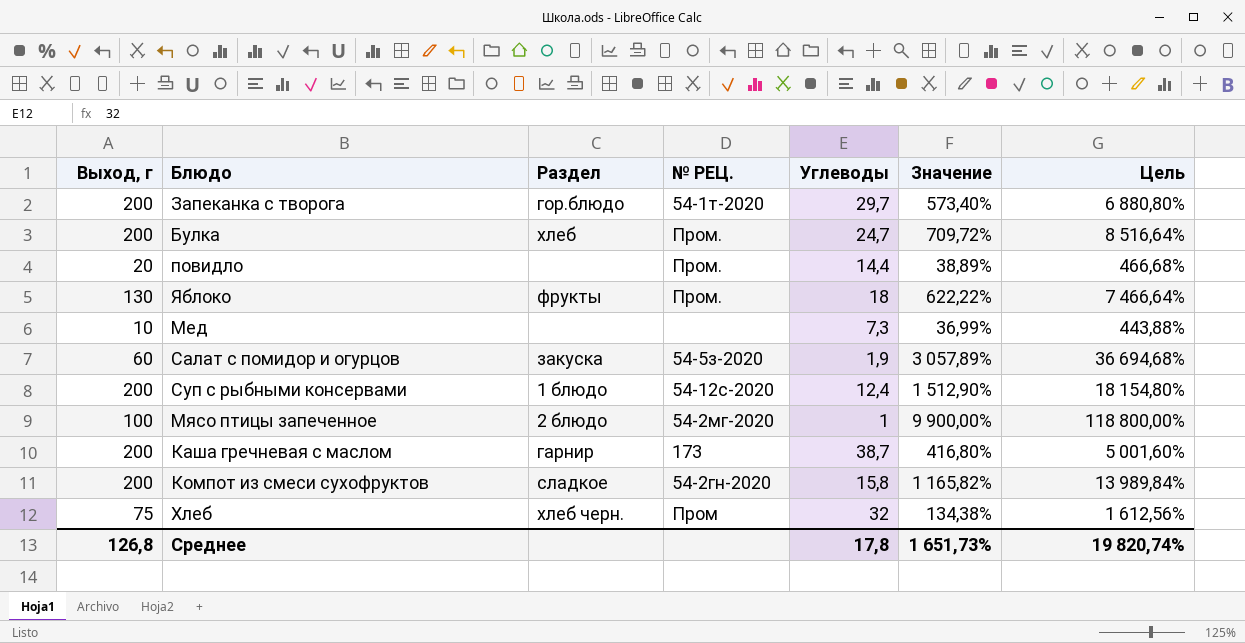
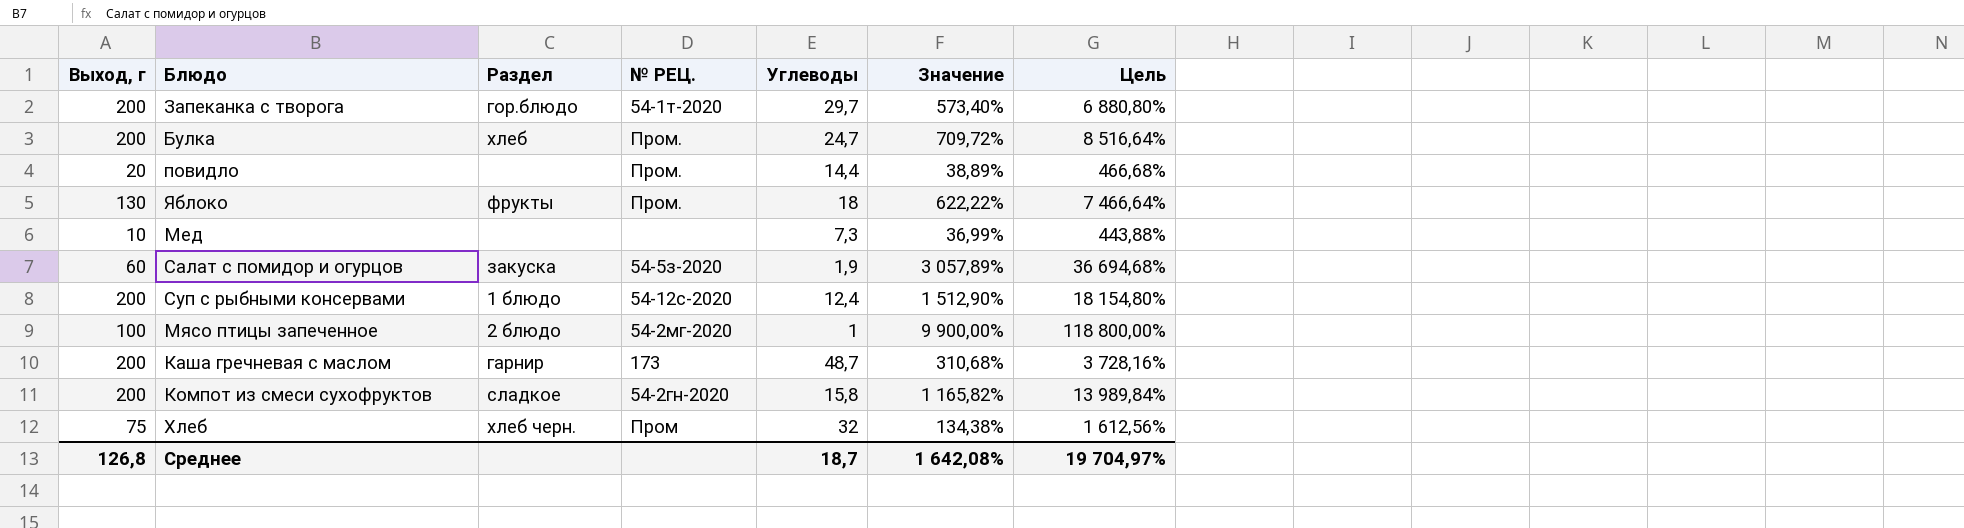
Каша гречневая с маслом | Углеводы: 38,7 -> 48,7
Каша гречневая с маслом | Значение: 416,80% -> 310,68%
Каша гречневая с маслом | Цель: 5 001,60% -> 3 728,16%
Среднее | Углеводы: 17,8 -> 18,7
Среднее | Значение: 1 651,73% -> 1 642,08%
Среднее | Цель: 19 820,74% -> 19 704,97%

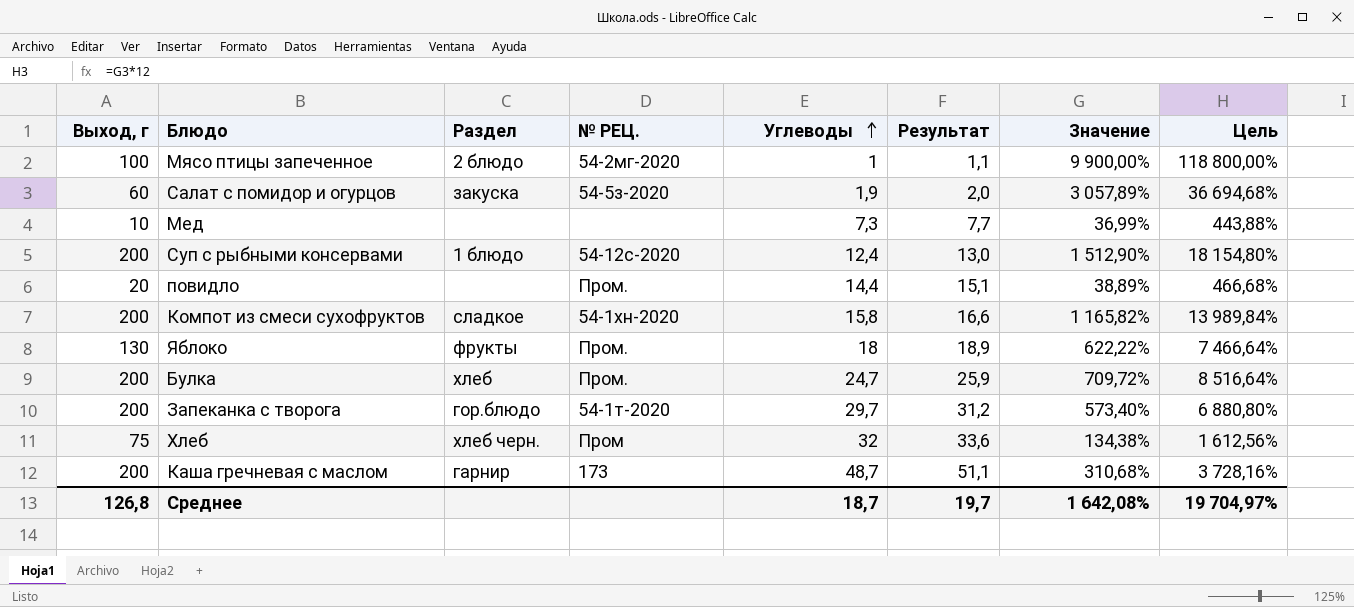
row order: none -> Углеводы ascending
column Результат | formula: none -> [Углеводы] * 1,05
Компот из смеси сухофруктов | № РЕЦ.: 54-2гн-2020 -> 54-1хн-2020

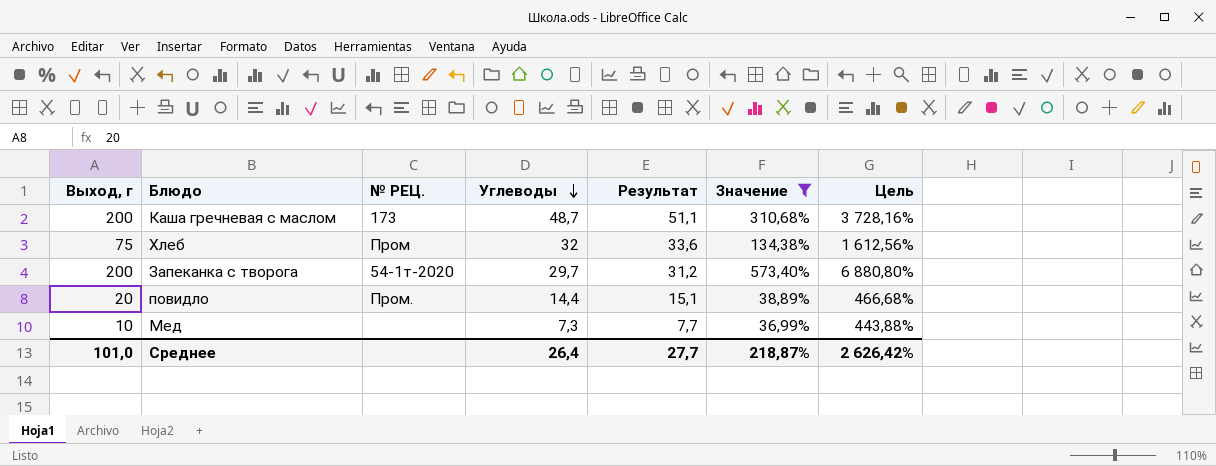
filter: none -> Значение <= 573,40%
row order: Углеводы ascending -> Углеводы descending
column Раздел | position: 3 -> none
Среднее | Выход, г: 126,8 -> 101,0
Среднее | Углеводы: 18,7 -> 26,4
Среднее | Результат: 19,7 -> 27,7
Среднее | Значение: 1 642,08% -> 218,87%
Среднее | Цель: 19 704,97% -> 2 626,42%

